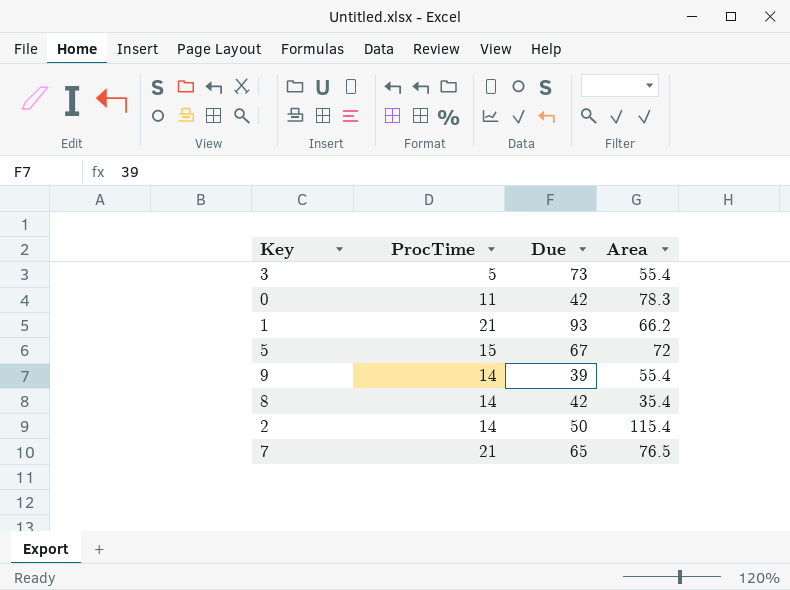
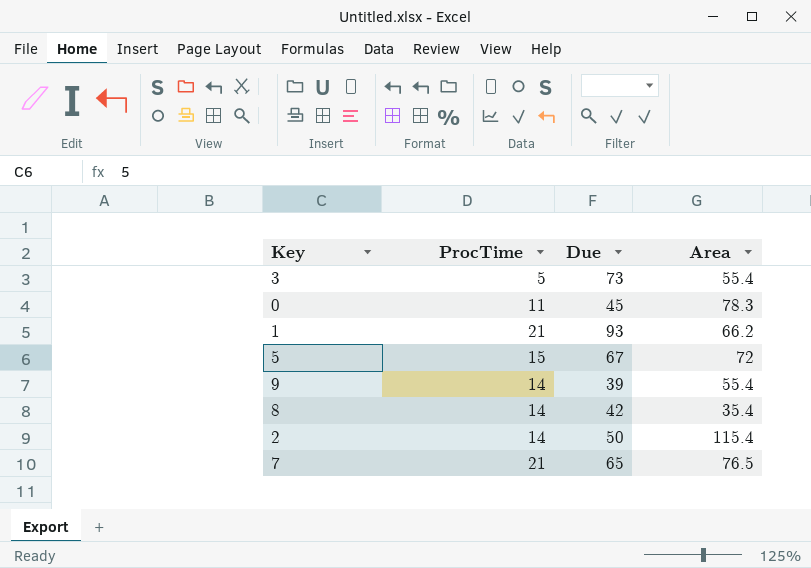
0 | Due: 42 -> 45

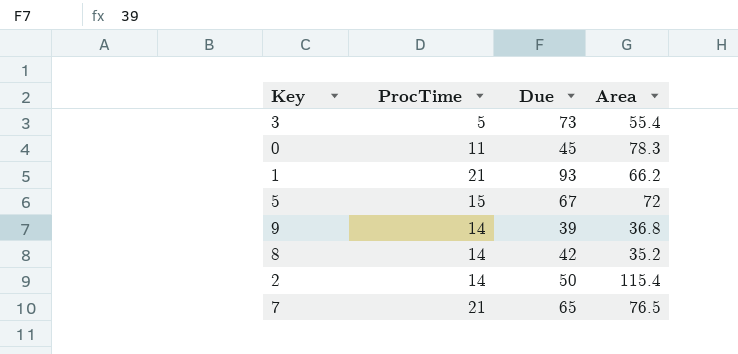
9 | Area: 55.4 -> 36.8
8 | Area: 35.4 -> 35.2

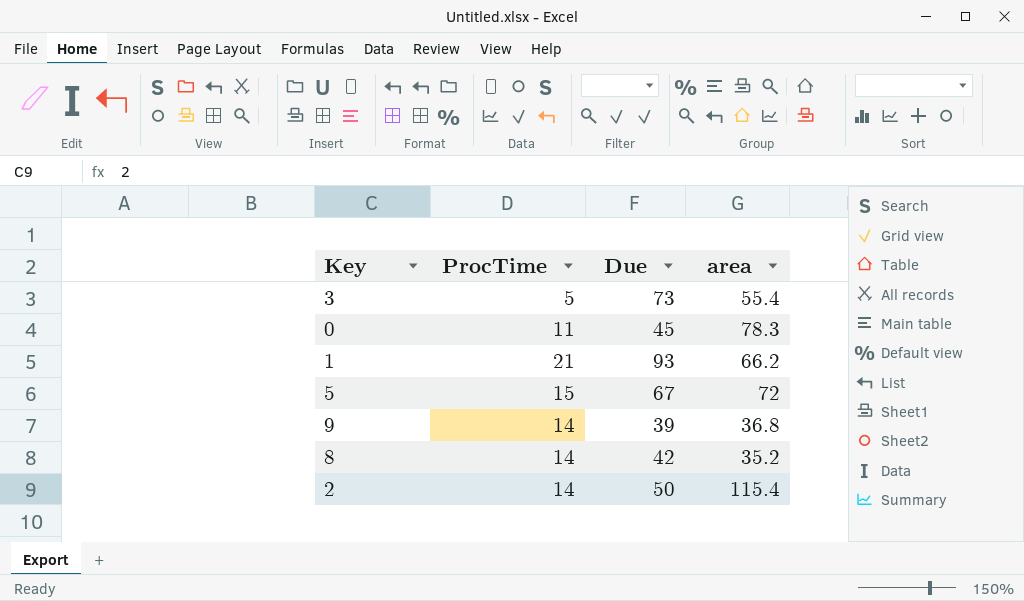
column name: Area -> area
row 7: 21 | 65 | 76.5 -> none

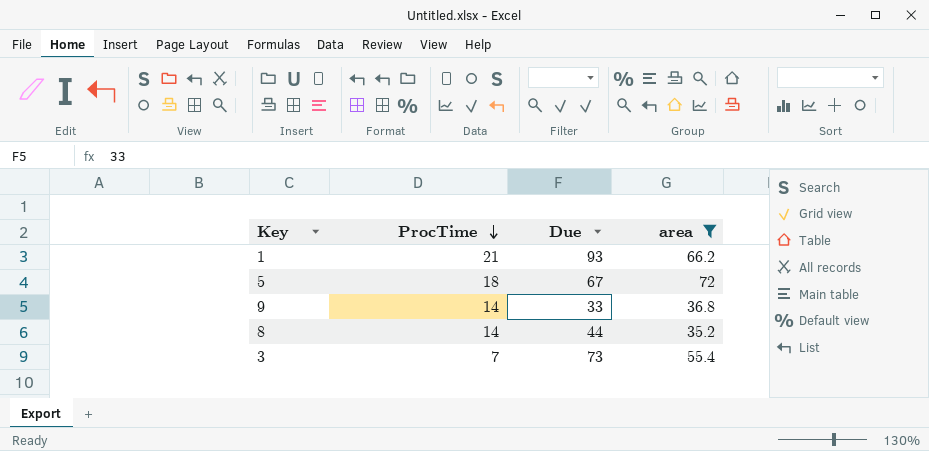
filter: none -> area <= 72
row order: none -> ProcTime descending
5 | ProcTime: 15 -> 18
9 | Due: 39 -> 33
8 | Due: 42 -> 44
3 | ProcTime: 5 -> 7

